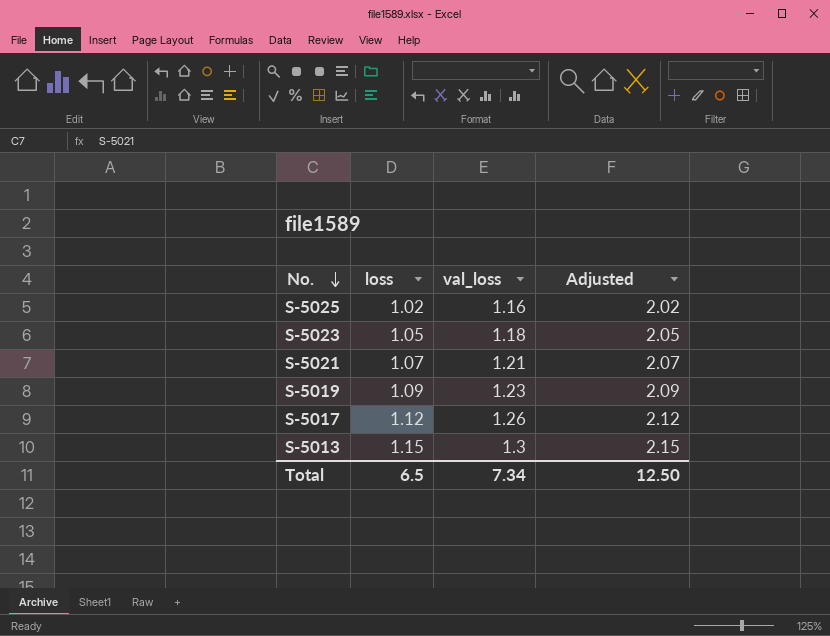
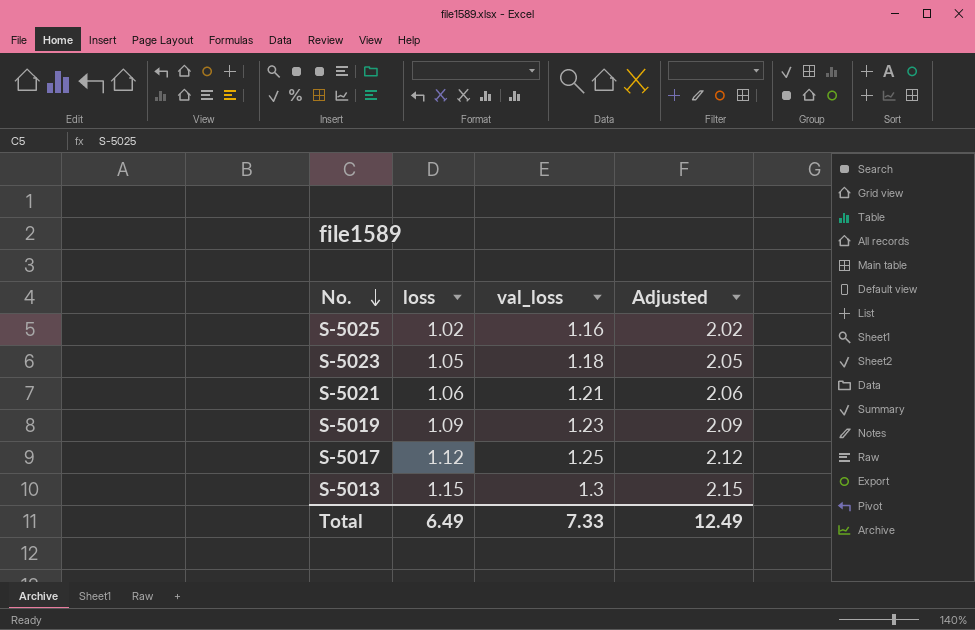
S-5021 | loss: 1.07 -> 1.06
S-5021 | Adjusted: 2.07 -> 2.06
S-5017 | val_loss: 1.26 -> 1.25
Total | loss: 6.5 -> 6.49
Total | val_loss: 7.34 -> 7.33
Total | Adjusted: 12.50 -> 12.49

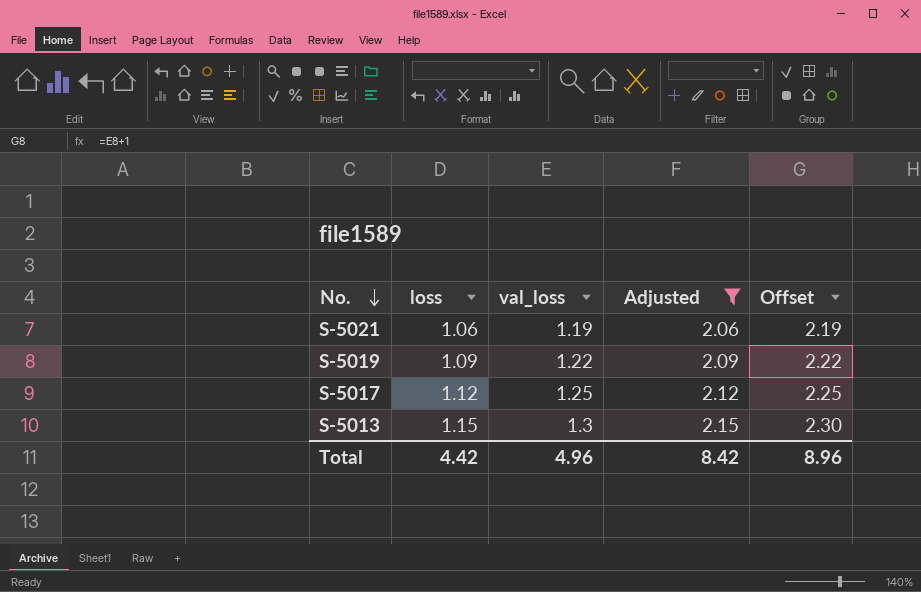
filter: none -> Adjusted >= 2.06
column Offset | formula: none -> [val_loss] + 1
S-5021 | val_loss: 1.21 -> 1.19
S-5019 | val_loss: 1.23 -> 1.22
Total | loss: 6.49 -> 4.42
Total | val_loss: 7.33 -> 4.96
Total | Adjusted: 12.49 -> 8.42

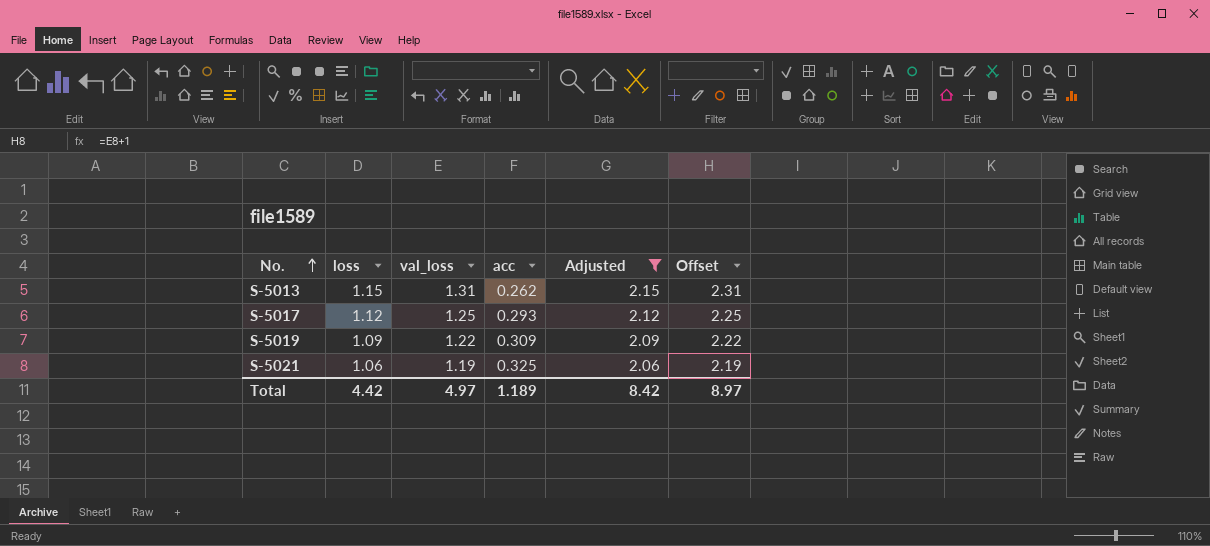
row order: No. descending -> No. ascending
column acc | position: none -> 4
S-5013 | val_loss: 1.3 -> 1.31
S-5013 | Offset: 2.30 -> 2.31
Total | val_loss: 4.96 -> 4.97
Total | Offset: 8.96 -> 8.97

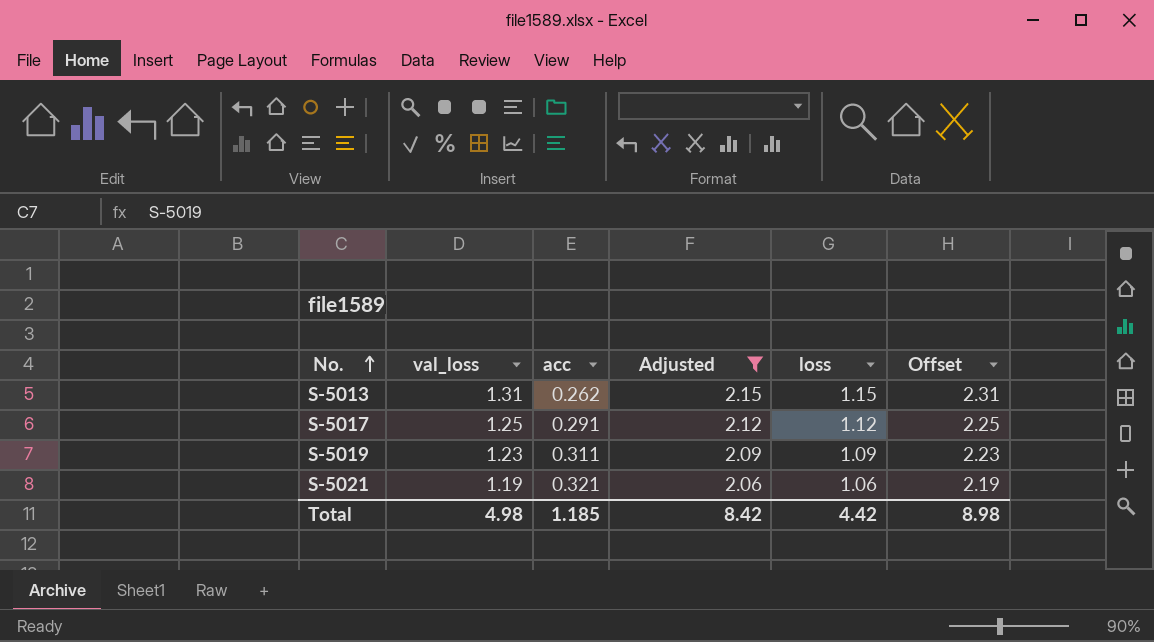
column loss | position: 2 -> 5
S-5017 | acc: 0.293 -> 0.291
S-5019 | val_loss: 1.22 -> 1.23
S-5019 | acc: 0.309 -> 0.311
S-5019 | Offset: 2.22 -> 2.23
S-5021 | acc: 0.325 -> 0.321
Total | val_loss: 4.97 -> 4.98
Total | acc: 1.189 -> 1.185
Total | Offset: 8.97 -> 8.98

